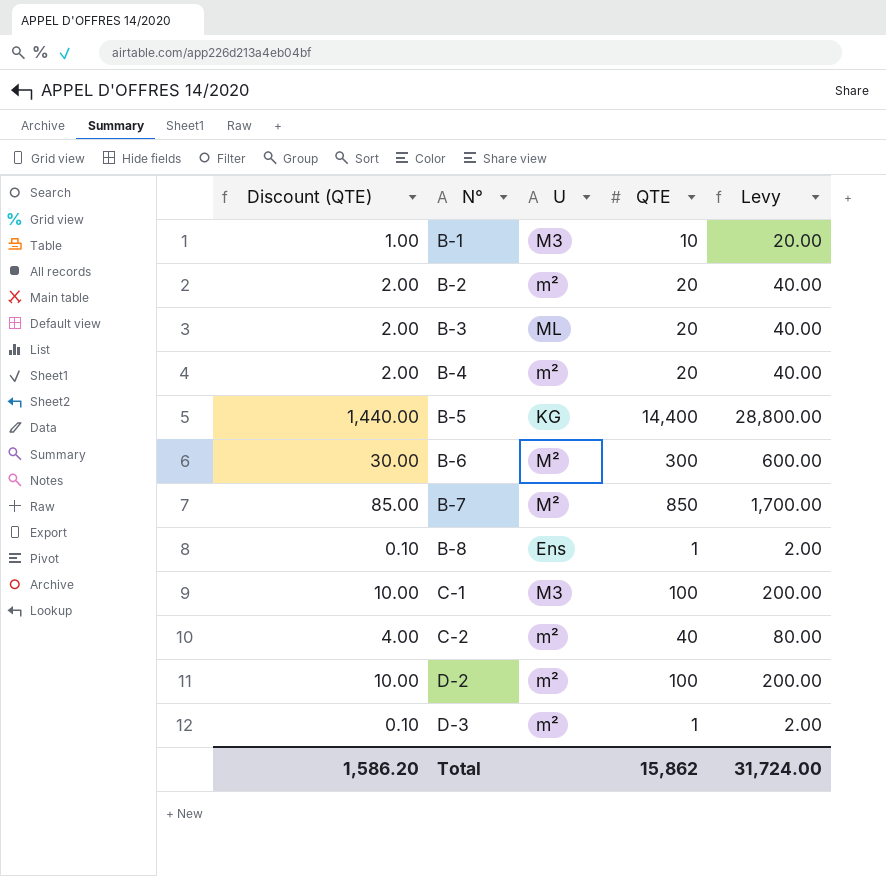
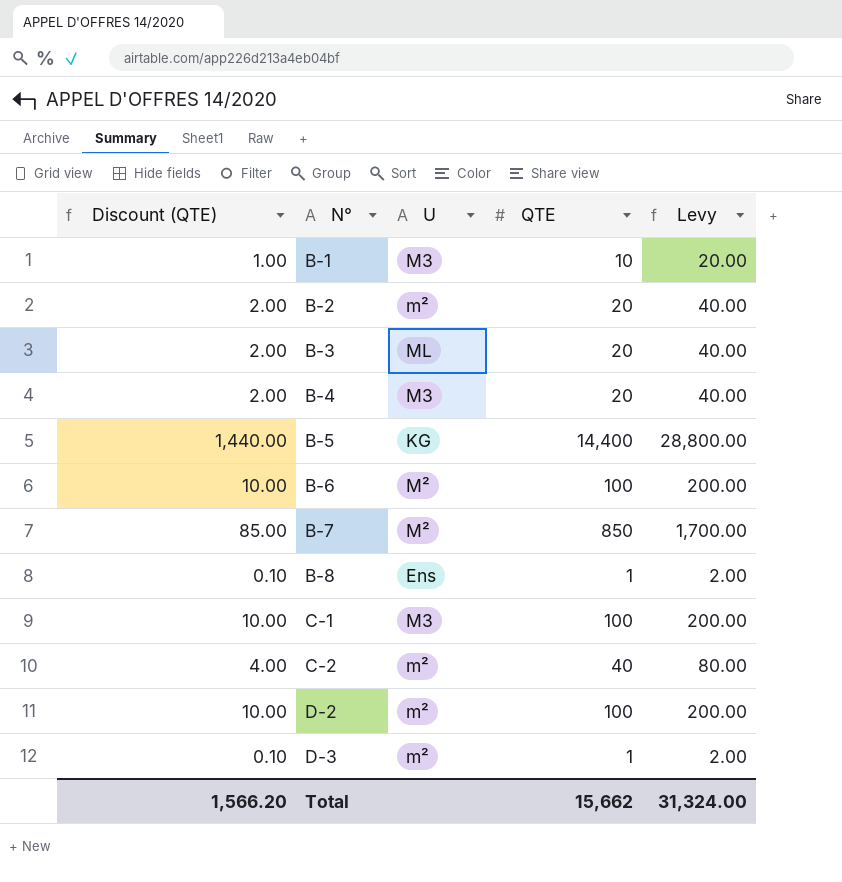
B-4 | U: m² -> M3
B-6 | Discount (QTE): 30.00 -> 10.00
B-6 | QTE: 300 -> 100
B-6 | Levy: 600.00 -> 200.00
Total | Discount (QTE): 1,586.20 -> 1,566.20
Total | QTE: 15,862 -> 15,662
Total | Levy: 31,724.00 -> 31,324.00

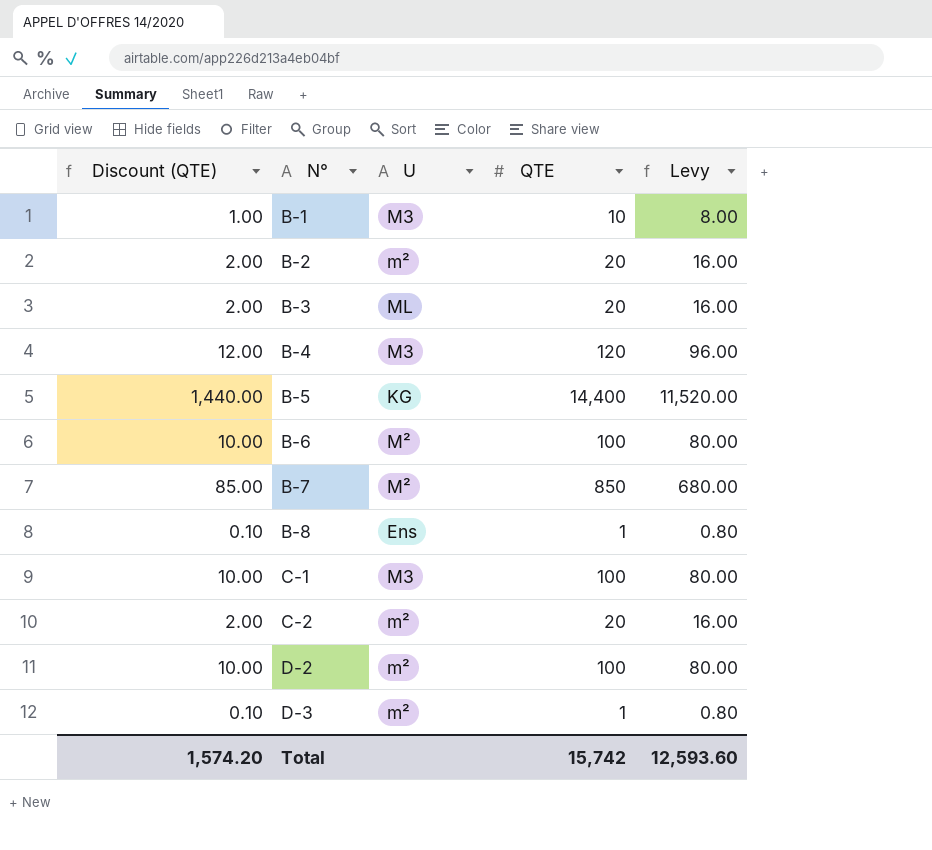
column Levy | formula: [QTE] * 2 -> [QTE] * 0.8
B-4 | Discount (QTE): 2.00 -> 12.00
B-4 | QTE: 20 -> 120
C-2 | Discount (QTE): 4.00 -> 2.00
C-2 | QTE: 40 -> 20
Total | Discount (QTE): 1,566.20 -> 1,574.20
Total | QTE: 15,662 -> 15,742
Total | Levy: 31,324.00 -> 12,593.60

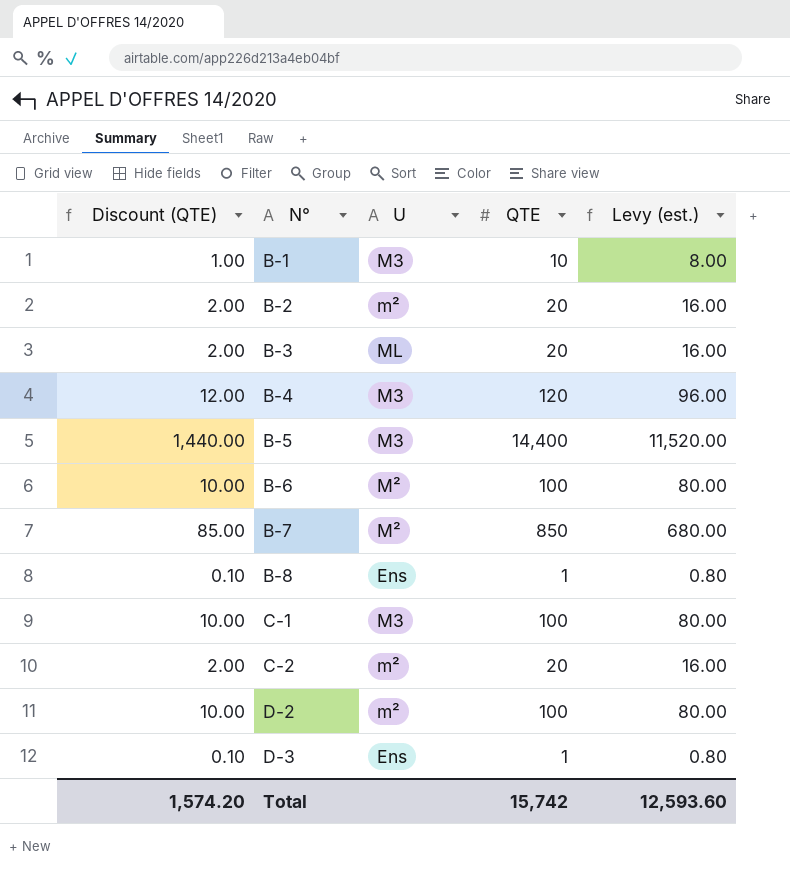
column name: Levy -> Levy (est.)
B-5 | U: KG -> M3
D-3 | U: m² -> Ens

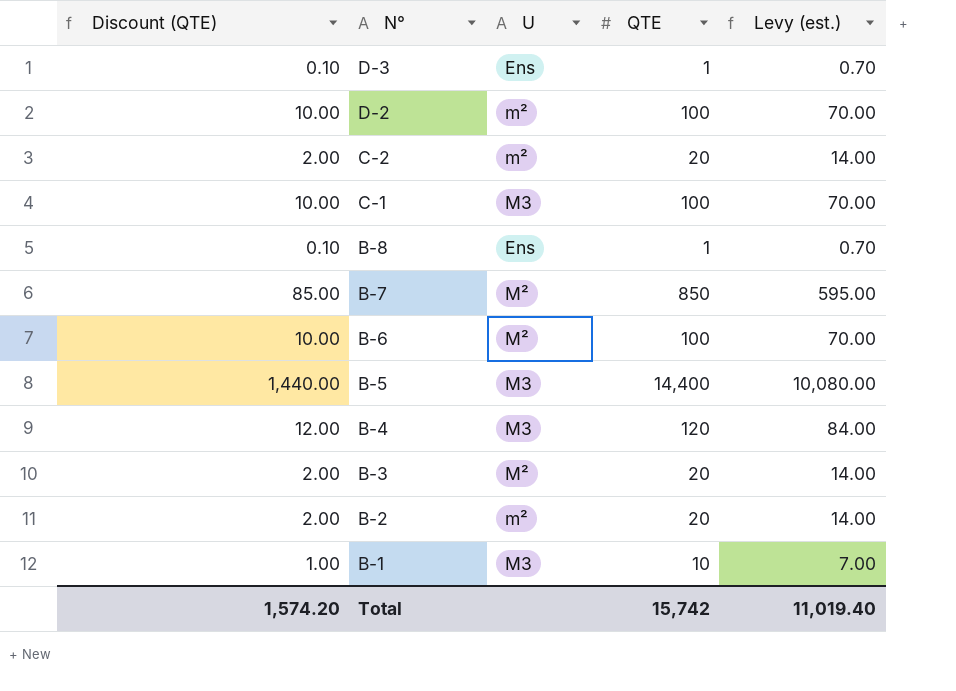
row order: N° ascending -> N° descending
column Levy (est.) | formula: [QTE] * 0.8 -> [QTE] * 0.7
B-3 | U: ML -> M²
Total | Levy (est.): 12,593.60 -> 11,019.40

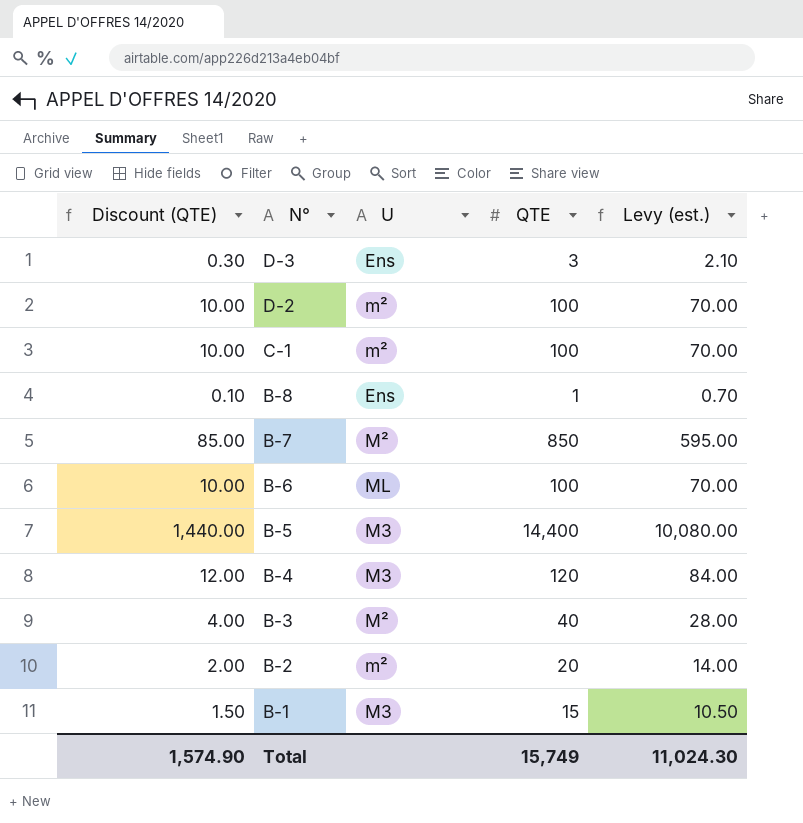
row C-2: 2.00 | m² | 20 | 14.00 -> none
D-3 | Discount (QTE): 0.10 -> 0.30
D-3 | QTE: 1 -> 3
D-3 | Levy (est.): 0.70 -> 2.10
C-1 | U: M3 -> m²
B-6 | U: M² -> ML
B-3 | Discount (QTE): 2.00 -> 4.00
B-3 | QTE: 20 -> 40
B-3 | Levy (est.): 14.00 -> 28.00
B-1 | Discount (QTE): 1.00 -> 1.50
B-1 | QTE: 10 -> 15
B-1 | Levy (est.): 7.00 -> 10.50
Total | Discount (QTE): 1,574.20 -> 1,574.90
Total | QTE: 15,742 -> 15,749
Total | Levy (est.): 11,019.40 -> 11,024.30

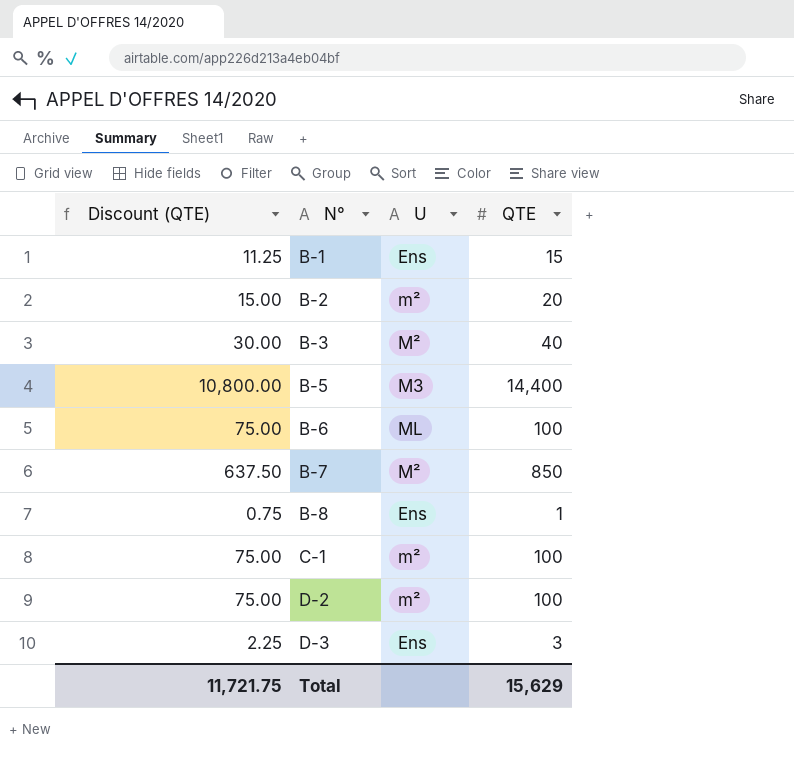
row order: N° descending -> N° ascending
column Levy (est.) | formula: [QTE] * 0.7 -> none
column Discount (QTE) | formula: [QTE] * 0.1 -> [QTE] * 0.75
row B-4: 12.00 | M3 | 120 | 84.00 -> none
B-1 | U: M3 -> Ens
Total | Discount (QTE): 1,574.90 -> 11,721.75
Total | QTE: 15,749 -> 15,629

